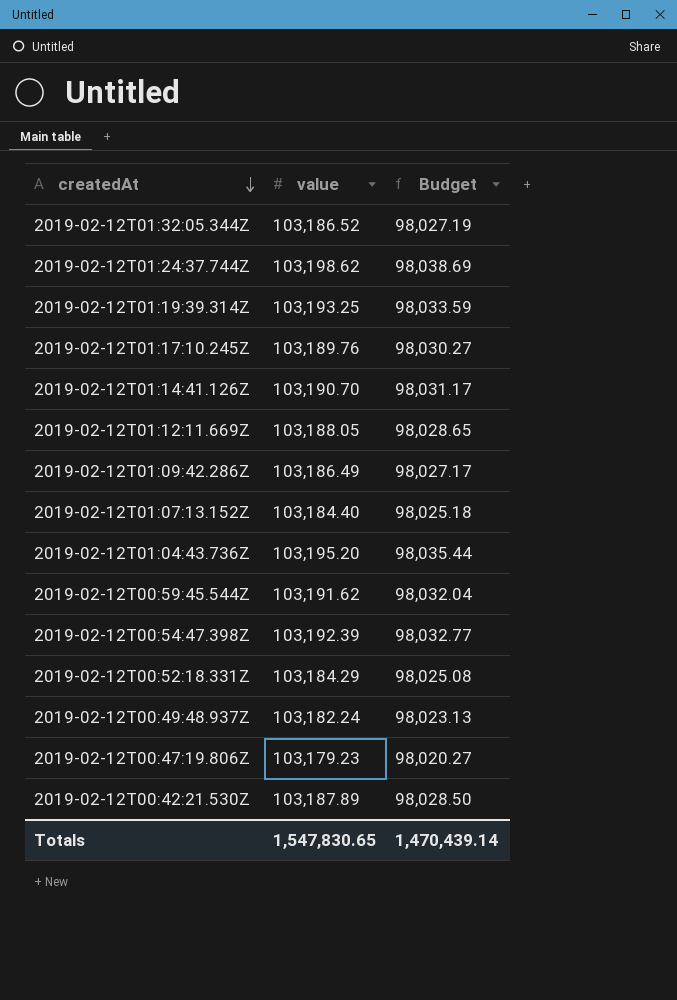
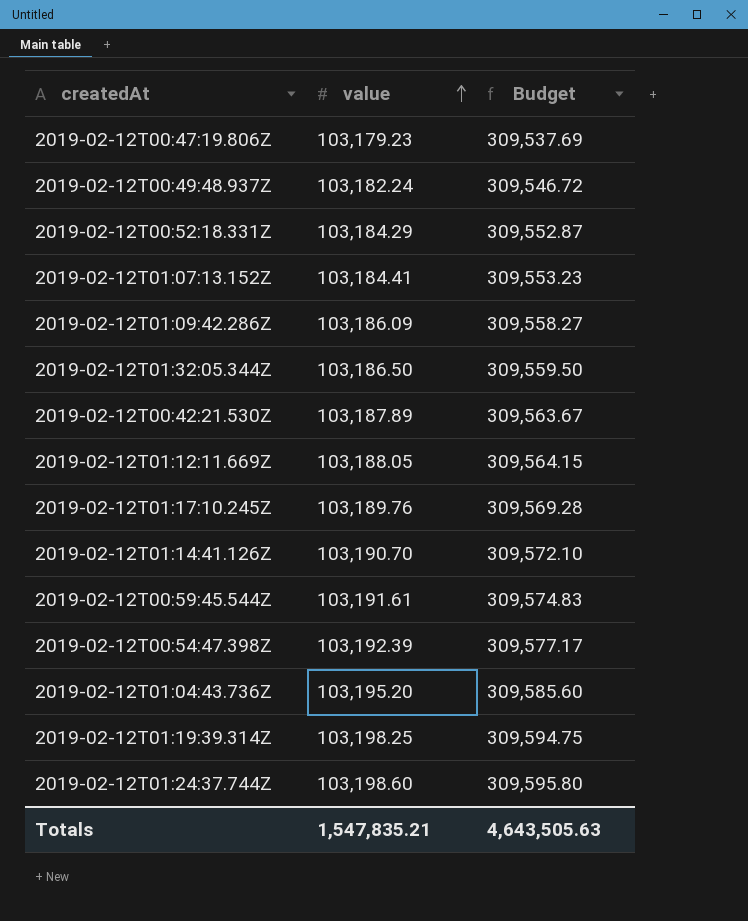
row order: createdAt descending -> value ascending
column Budget | formula: [value] * 0.95 -> [value] * 3
2019-02-12T01:07:13.152Z | value: 103,184.40 -> 103,184.41
2019-02-12T01:09:42.286Z | value: 103,186.49 -> 103,186.09
2019-02-12T01:32:05.344Z | value: 103,186.52 -> 103,186.50
2019-02-12T00:59:45.544Z | value: 103,191.62 -> 103,191.61
2019-02-12T01:19:39.314Z | value: 103,193.25 -> 103,198.25
2019-02-12T01:24:37.744Z | value: 103,198.62 -> 103,198.60
Totals | value: 1,547,830.65 -> 1,547,835.21
Totals | Budget: 1,470,439.14 -> 4,643,505.63

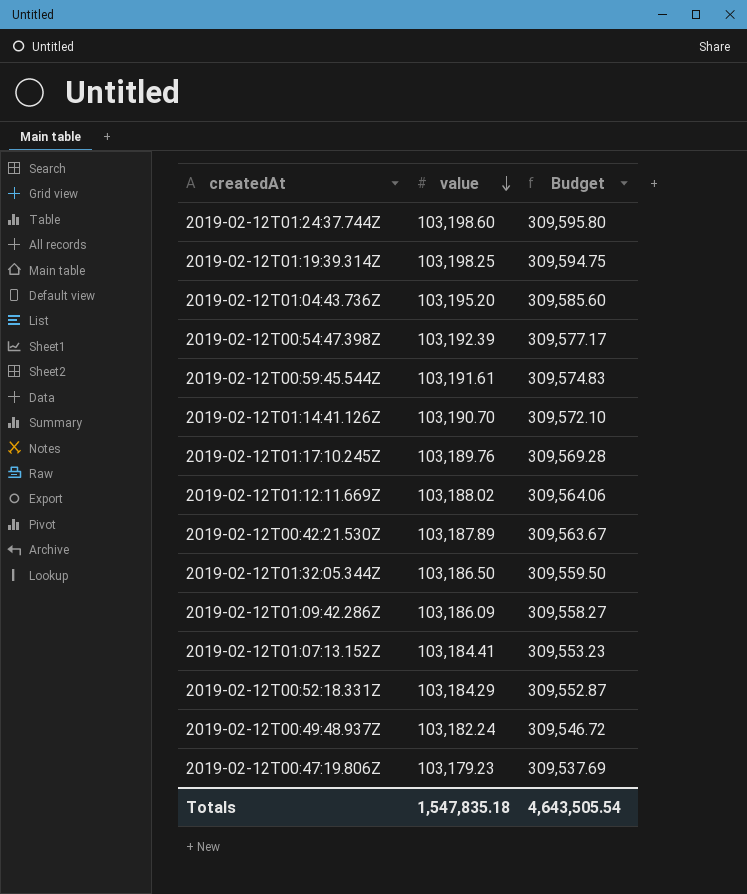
row order: value ascending -> value descending
2019-02-12T01:12:11.669Z | value: 103,188.05 -> 103,188.02
2019-02-12T01:12:11.669Z | Budget: 309,564.15 -> 309,564.06
Totals | value: 1,547,835.21 -> 1,547,835.18
Totals | Budget: 4,643,505.63 -> 4,643,505.54

